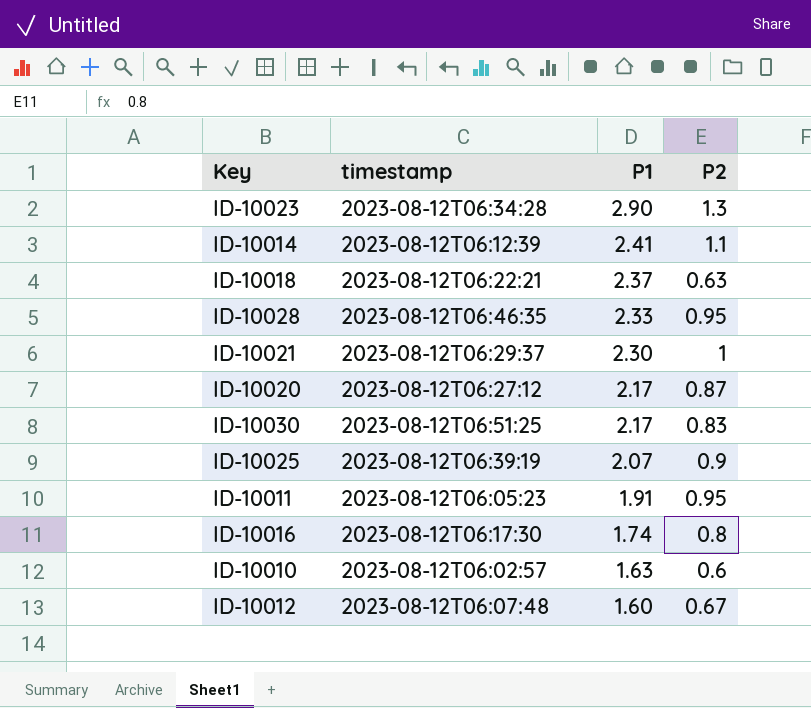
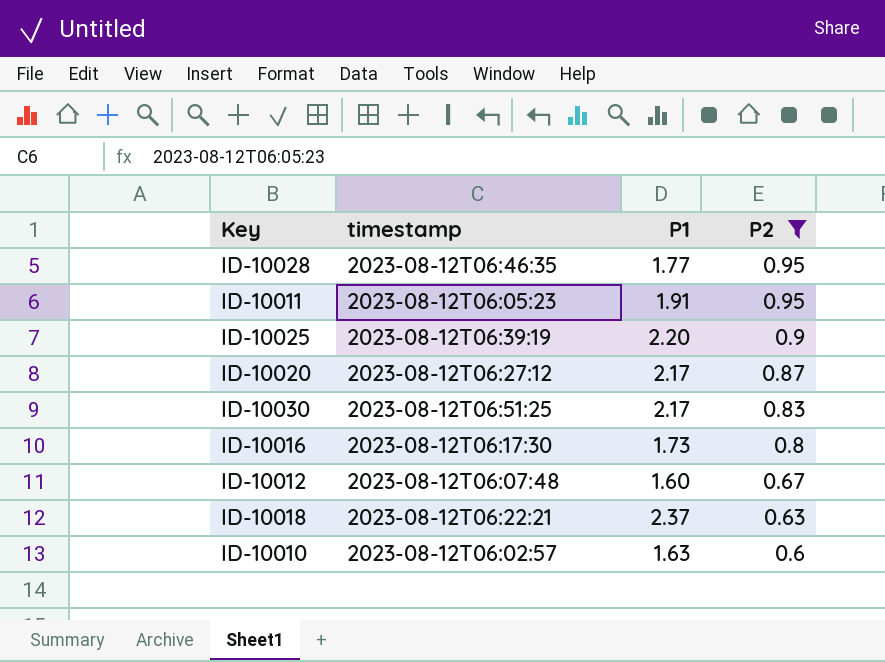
filter: none -> P2 <= 0.95
row order: P1 descending -> P2 descending
ID-10028 | P1: 2.33 -> 1.77
ID-10025 | P1: 2.07 -> 2.20
ID-10016 | P1: 1.74 -> 1.73

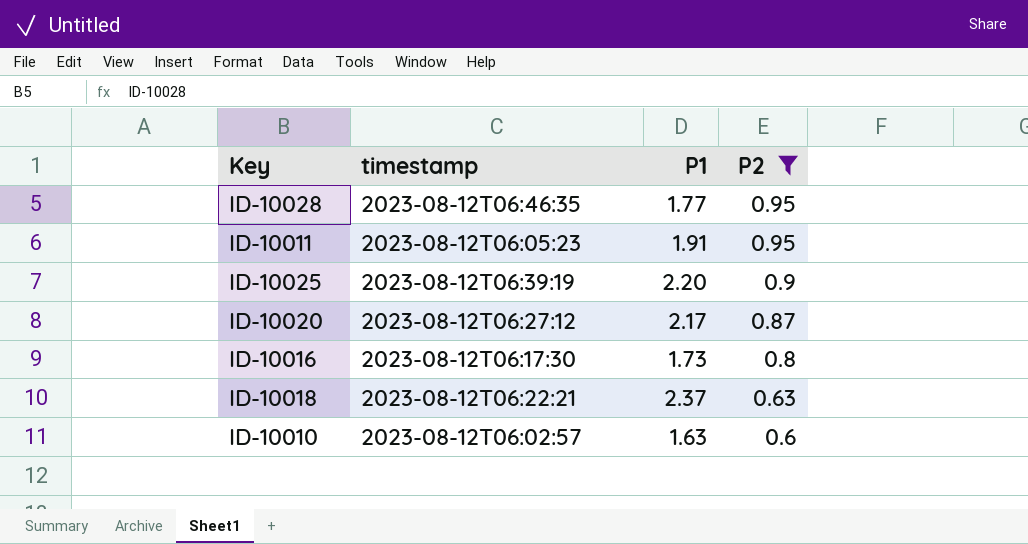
row ID-10030: 2023-08-12T06:51:25 | 2.17 | 0.83 -> none
row ID-10012: 2023-08-12T06:07:48 | 1.60 | 0.67 -> none

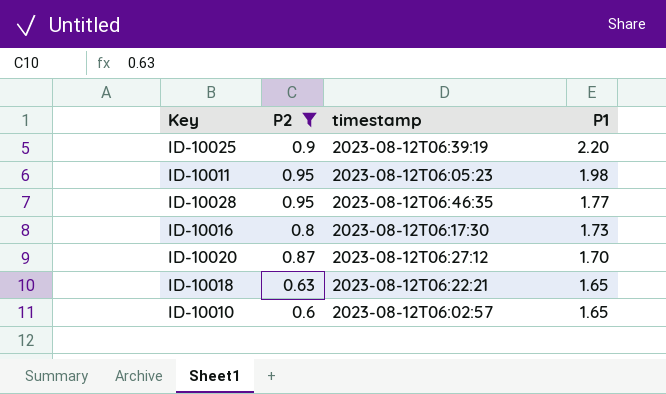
row order: P2 descending -> P1 descending
column P2 | position: 4 -> 2
ID-10011 | P1: 1.91 -> 1.98
ID-10020 | P1: 2.17 -> 1.70
ID-10018 | P1: 2.37 -> 1.65
ID-10010 | P1: 1.63 -> 1.65

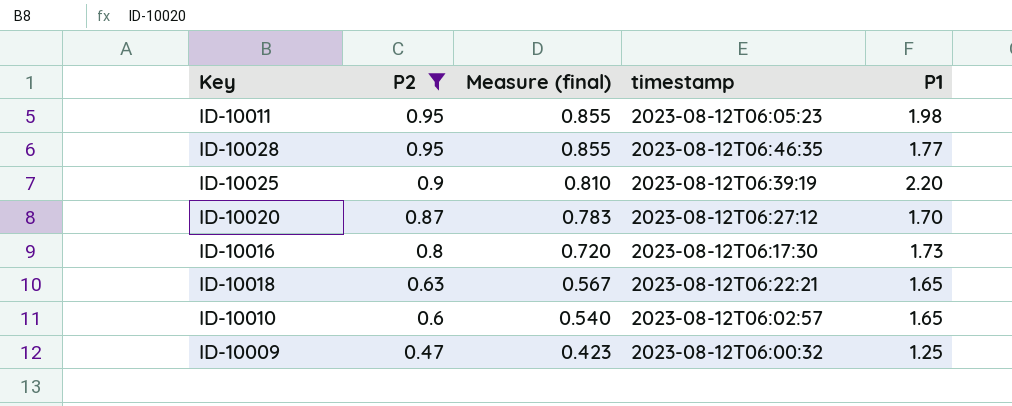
row order: P1 descending -> P2 descending
column Measure (final) | formula: none -> [P2] * 0.9
row ID-10009: none -> 0.47 | 0.423 | 2023-08-12T06:00:32 | 1.25

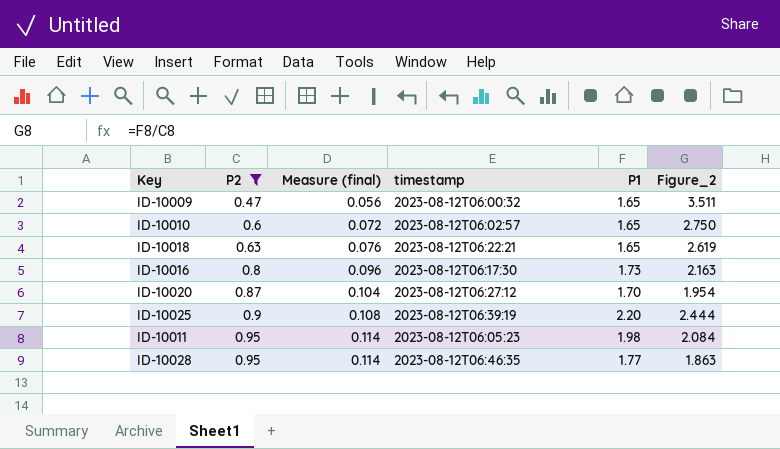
row order: P2 descending -> P2 ascending
column Measure (final) | formula: [P2] * 0.9 -> [P2] * 0.12
column Figure_2 | formula: none -> [P1] / [P2]
ID-10009 | P1: 1.25 -> 1.65

